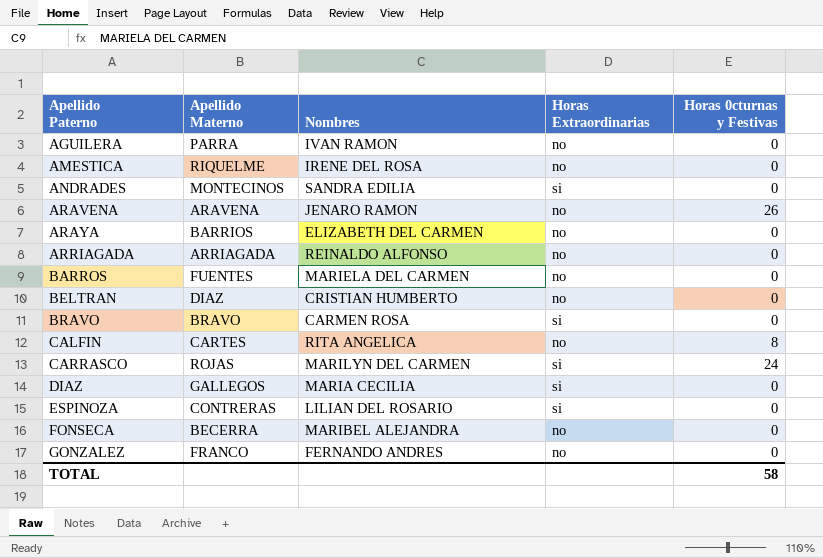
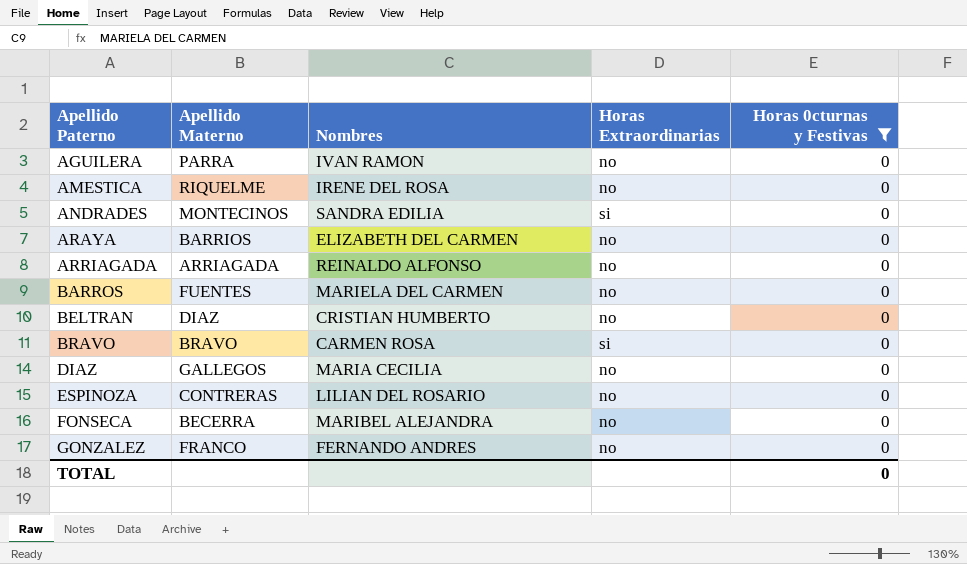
filter: none -> Horas 0cturnas y Festivas = 0
DIAZ | Horas Extraordinarias: si -> no
ESPINOZA | Horas Extraordinarias: si -> no
TOTAL | Horas 0cturnas y Festivas: 58 -> 0

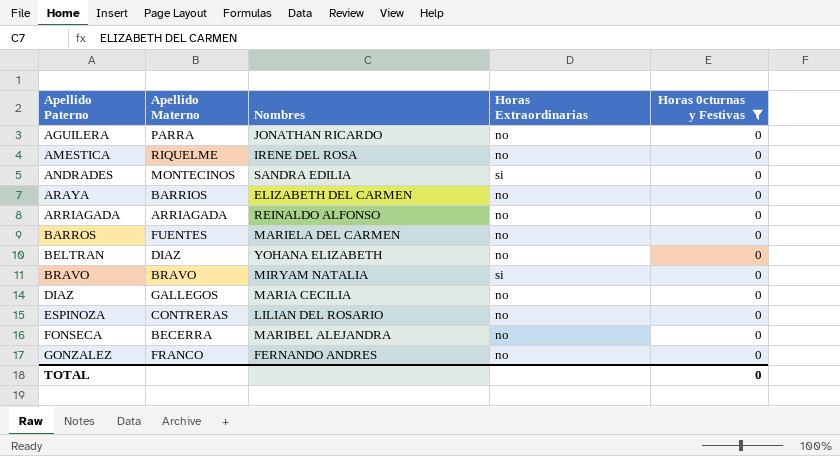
AGUILERA | Nombres: IVAN RAMON -> JONATHAN RICARDO
BELTRAN | Nombres: CRISTIAN HUMBERTO -> YOHANA ELIZABETH
BRAVO | Nombres: CARMEN ROSA -> MIRYAM NATALIA

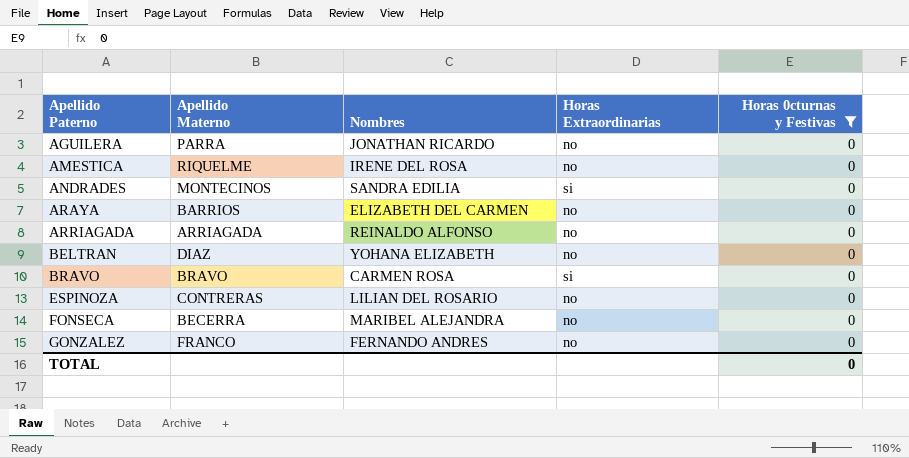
row BARROS: FUENTES | MARIELA DEL CARMEN | no | 0 -> none
row DIAZ: GALLEGOS | MARIA CECILIA | no | 0 -> none
BRAVO | Nombres: MIRYAM NATALIA -> CARMEN ROSA

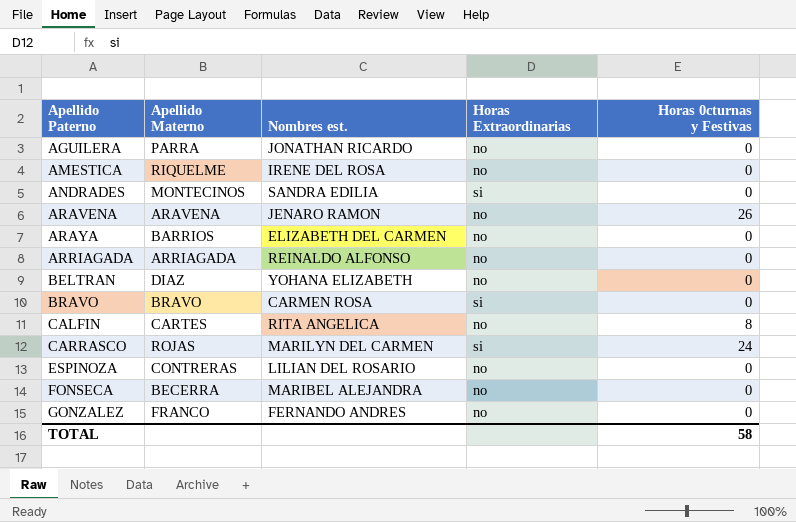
filter: Horas 0cturnas y Festivas = 0 -> none
column name: Nombres -> Nombres est.
TOTAL | Horas 0cturnas y Festivas: 0 -> 58

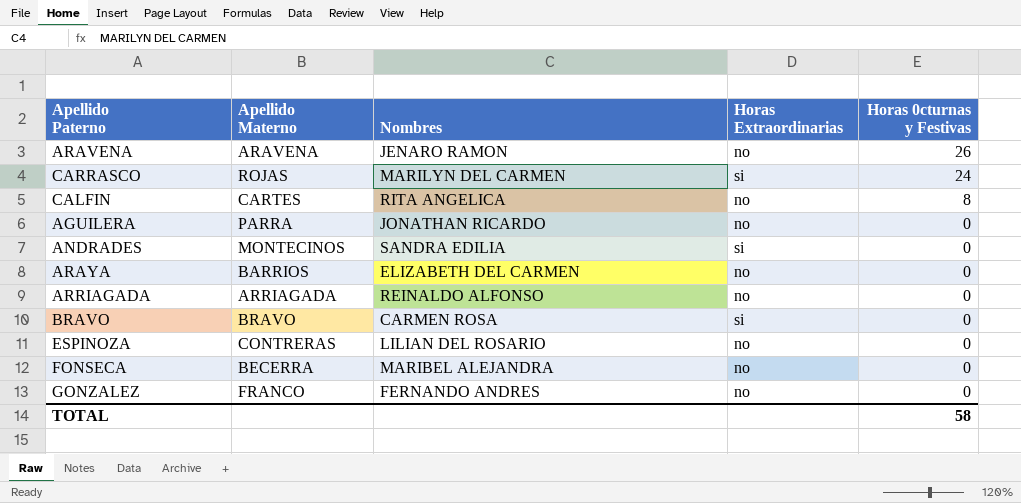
row order: Apellido Paterno ascending -> Horas 0cturnas y Festivas descending
column name: Nombres est. -> Nombres
row AMESTICA: RIQUELME | IRENE DEL ROSA | no | 0 -> none
row BELTRAN: DIAZ | YOHANA ELIZABETH | no | 0 -> none

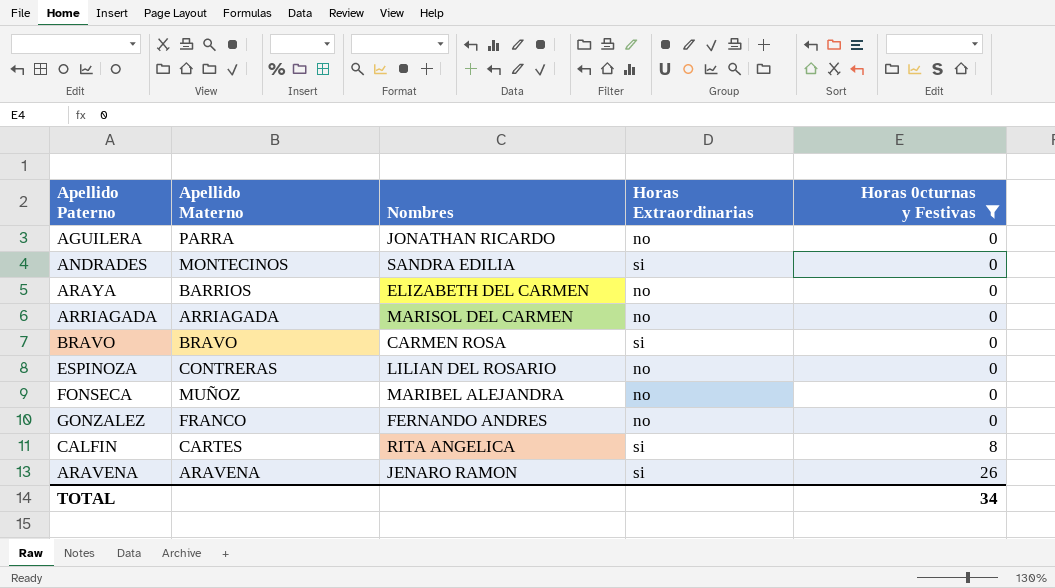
filter: none -> Horas 0cturnas y Festivas != 24
row order: Horas 0cturnas y Festivas descending -> Horas 0cturnas y Festivas ascending
ARRIAGADA | Nombres: REINALDO ALFONSO -> MARISOL DEL CARMEN
FONSECA | Apellido Materno: BECERRA -> MUÑOZ
CALFIN | Horas Extraordinarias: no -> si
ARAVENA | Horas Extraordinarias: no -> si
TOTAL | Horas 0cturnas y Festivas: 58 -> 34

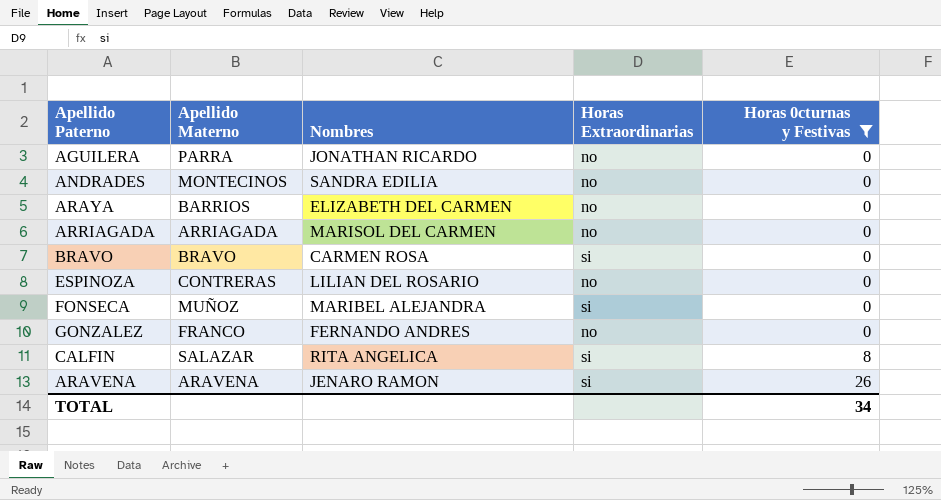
ANDRADES | Horas Extraordinarias: si -> no
FONSECA | Horas Extraordinarias: no -> si
CALFIN | Apellido Materno: CARTES -> SALAZAR

